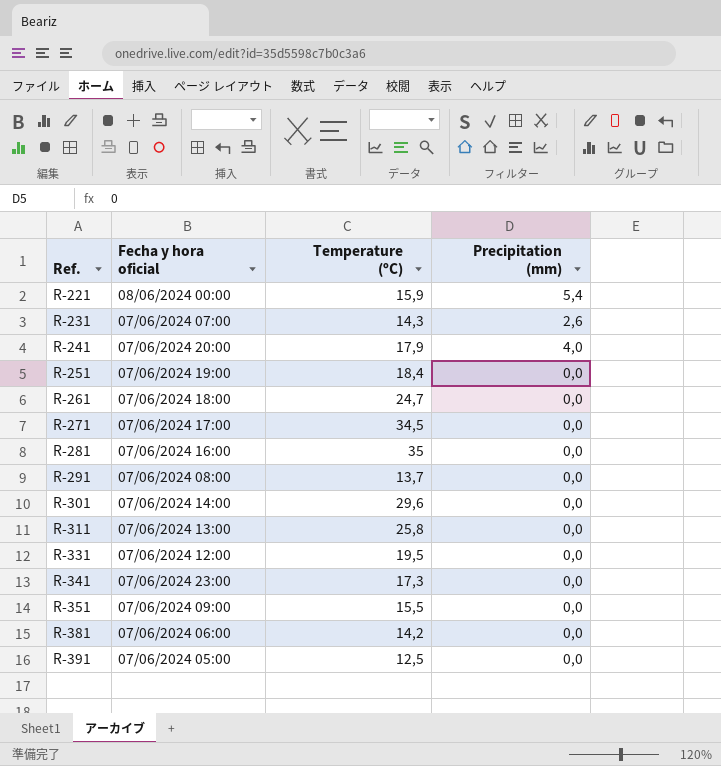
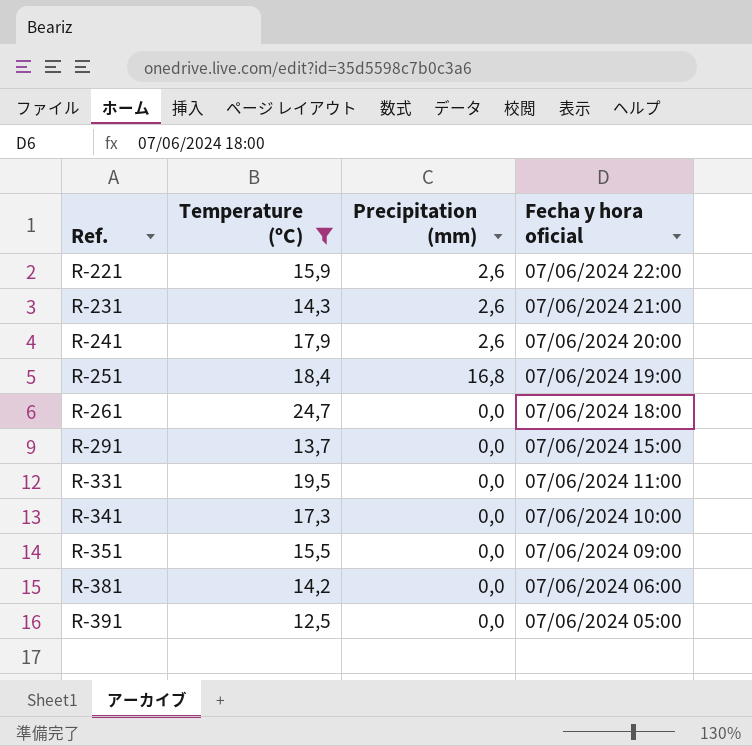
filter: none -> Temperature (ºC) <= 24,7
column Fecha y hora oficial | position: 2 -> 4
R-221 | Precipitation (mm): 5,4 -> 2,6
R-221 | Fecha y hora oficial: 08/06/2024 00:00 -> 07/06/2024 22:00
R-231 | Fecha y hora oficial: 07/06/2024 07:00 -> 07/06/2024 21:00
R-241 | Precipitation (mm): 4,0 -> 2,6
R-251 | Precipitation (mm): 0,0 -> 16,8
R-291 | Fecha y hora oficial: 07/06/2024 08:00 -> 07/06/2024 15:00
R-331 | Fecha y hora oficial: 07/06/2024 12:00 -> 07/06/2024 11:00
R-341 | Fecha y hora oficial: 07/06/2024 23:00 -> 07/06/2024 10:00

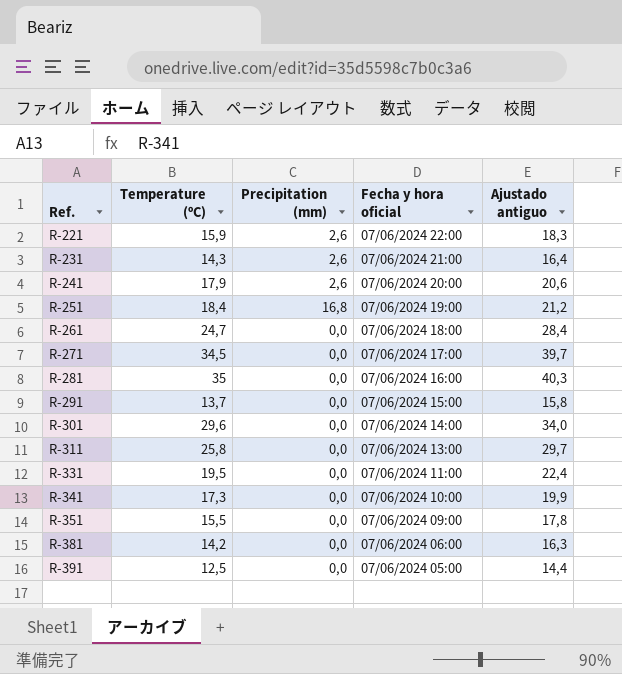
filter: Temperature (ºC) <= 24,7 -> none
column Ajustado antiguo | formula: none -> [Temperature (ºC)] * 1,15

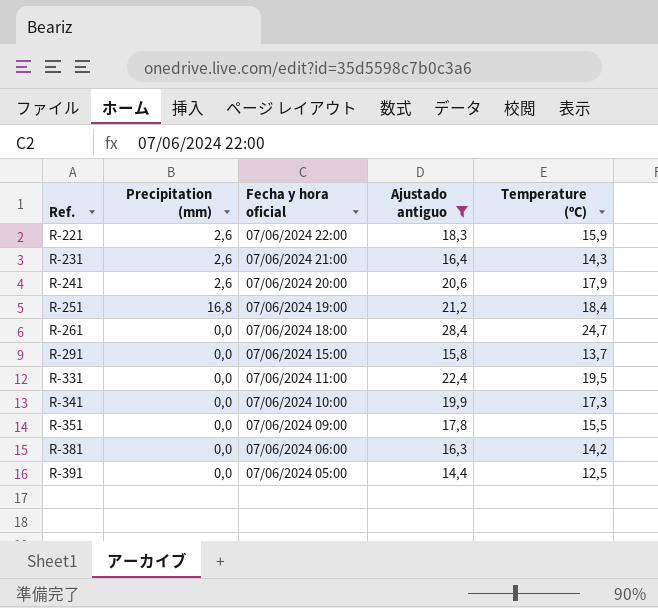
filter: none -> Ajustado antiguo <= 28,4
column Temperature (ºC) | position: 2 -> 5

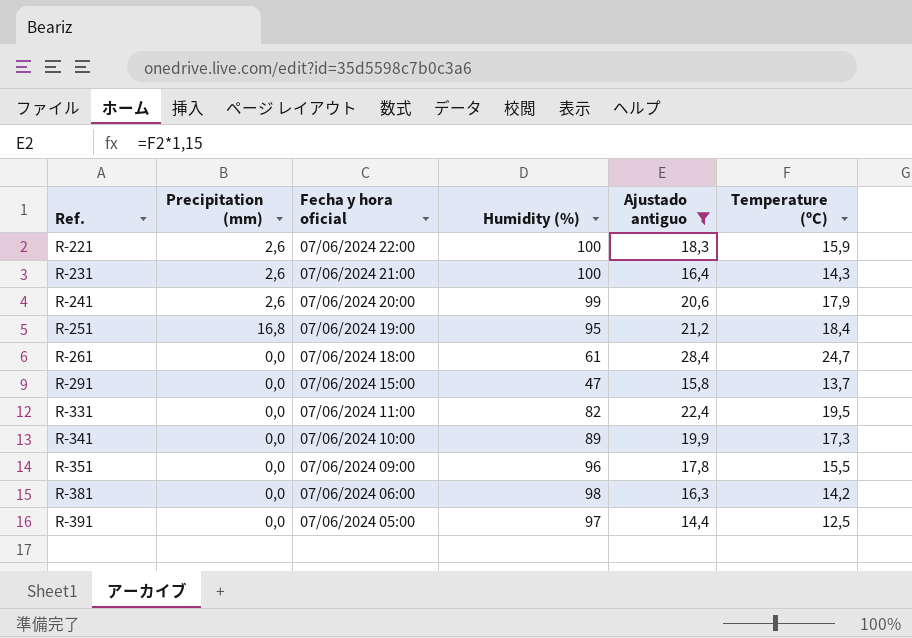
column Humidity (%) | position: none -> 4

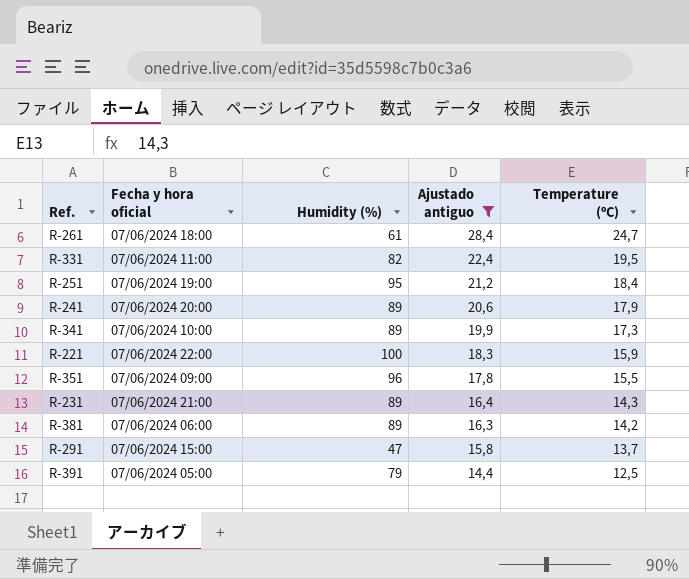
row order: Ref. ascending -> Ajustado antiguo descending
column Precipitation (mm) | position: 2 -> none
R-241 | Humidity (%): 99 -> 89
R-231 | Humidity (%): 100 -> 89
R-381 | Humidity (%): 98 -> 89
R-391 | Humidity (%): 97 -> 79

